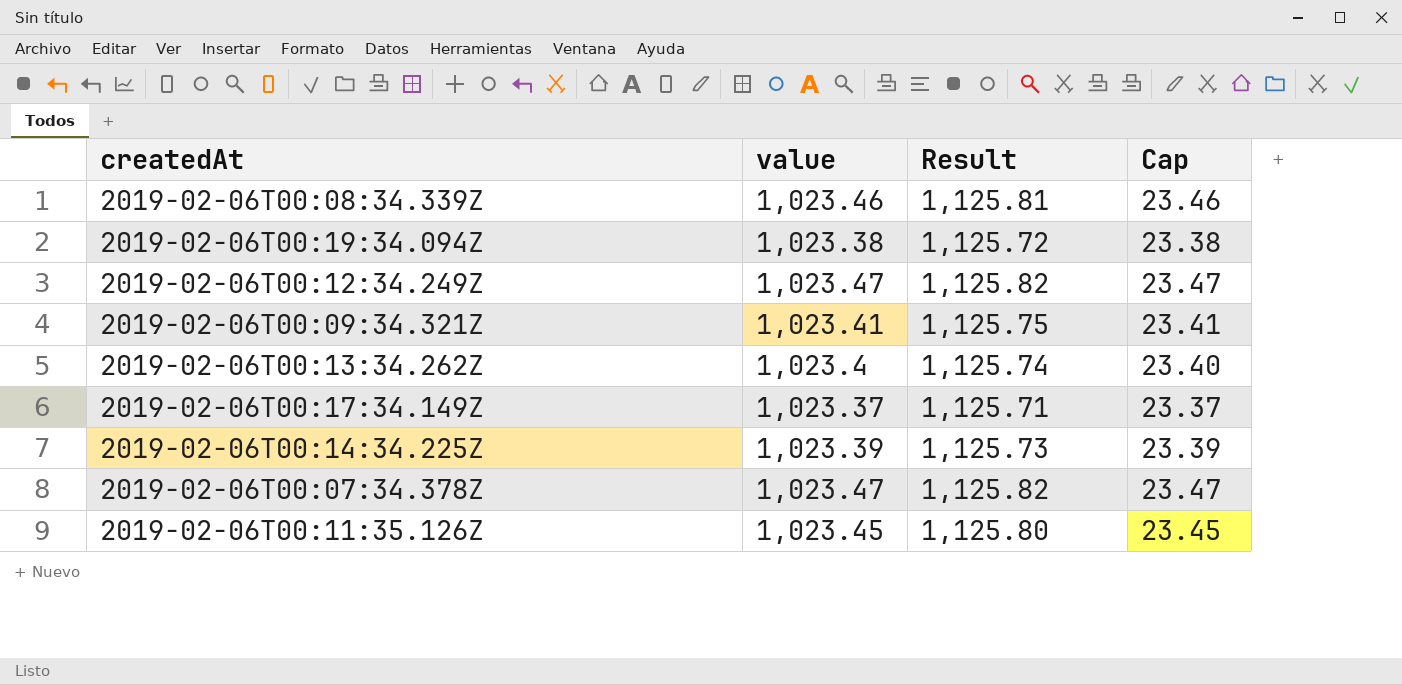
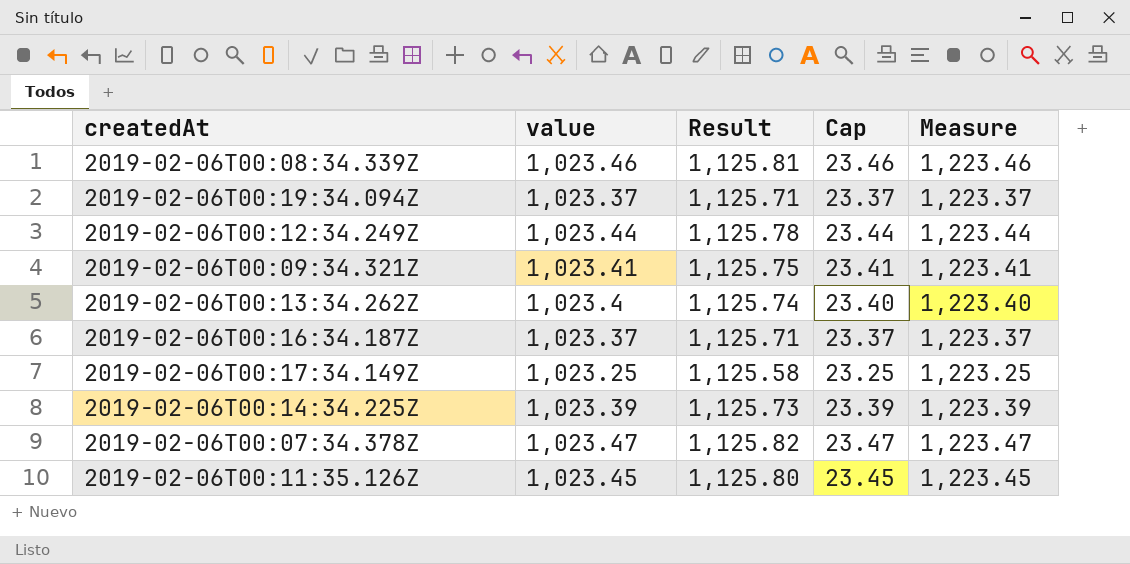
column Measure | formula: none -> [value] + 200
2019-02-06T00:19:34.094Z | value: 1,023.38 -> 1,023.37
2019-02-06T00:19:34.094Z | Result: 1,125.72 -> 1,125.71
2019-02-06T00:19:34.094Z | Cap: 23.38 -> 23.37
2019-02-06T00:12:34.249Z | value: 1,023.47 -> 1,023.44
2019-02-06T00:12:34.249Z | Result: 1,125.82 -> 1,125.78
2019-02-06T00:12:34.249Z | Cap: 23.47 -> 23.44
row 2019-02-06T00:16:34.187Z: none -> 1,023.37 | 1,125.71 | 23.37 | 1,223.37
2019-02-06T00:17:34.149Z | value: 1,023.37 -> 1,023.25
2019-02-06T00:17:34.149Z | Result: 1,125.71 -> 1,125.58
2019-02-06T00:17:34.149Z | Cap: 23.37 -> 23.25

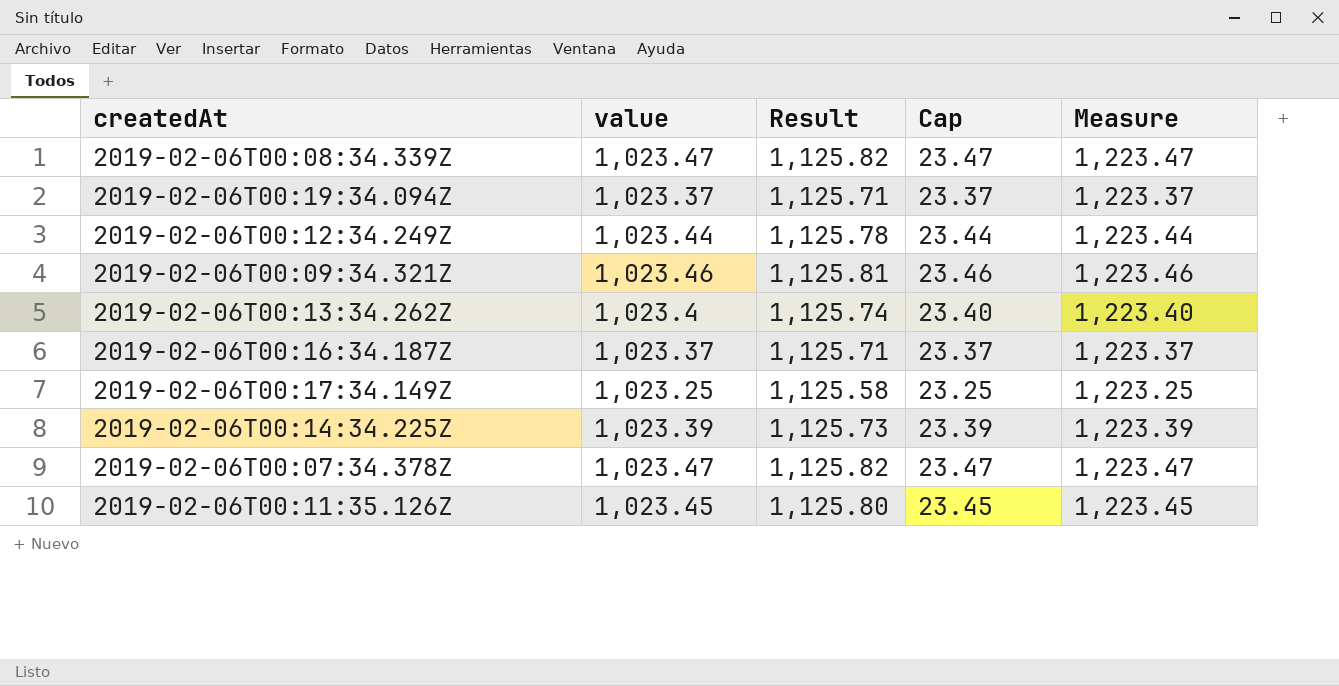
2019-02-06T00:08:34.339Z | value: 1,023.46 -> 1,023.47
2019-02-06T00:08:34.339Z | Result: 1,125.81 -> 1,125.82
2019-02-06T00:08:34.339Z | Cap: 23.46 -> 23.47
2019-02-06T00:08:34.339Z | Measure: 1,223.46 -> 1,223.47
2019-02-06T00:09:34.321Z | value: 1,023.41 -> 1,023.46
2019-02-06T00:09:34.321Z | Result: 1,125.75 -> 1,125.81
2019-02-06T00:09:34.321Z | Cap: 23.41 -> 23.46
2019-02-06T00:09:34.321Z | Measure: 1,223.41 -> 1,223.46

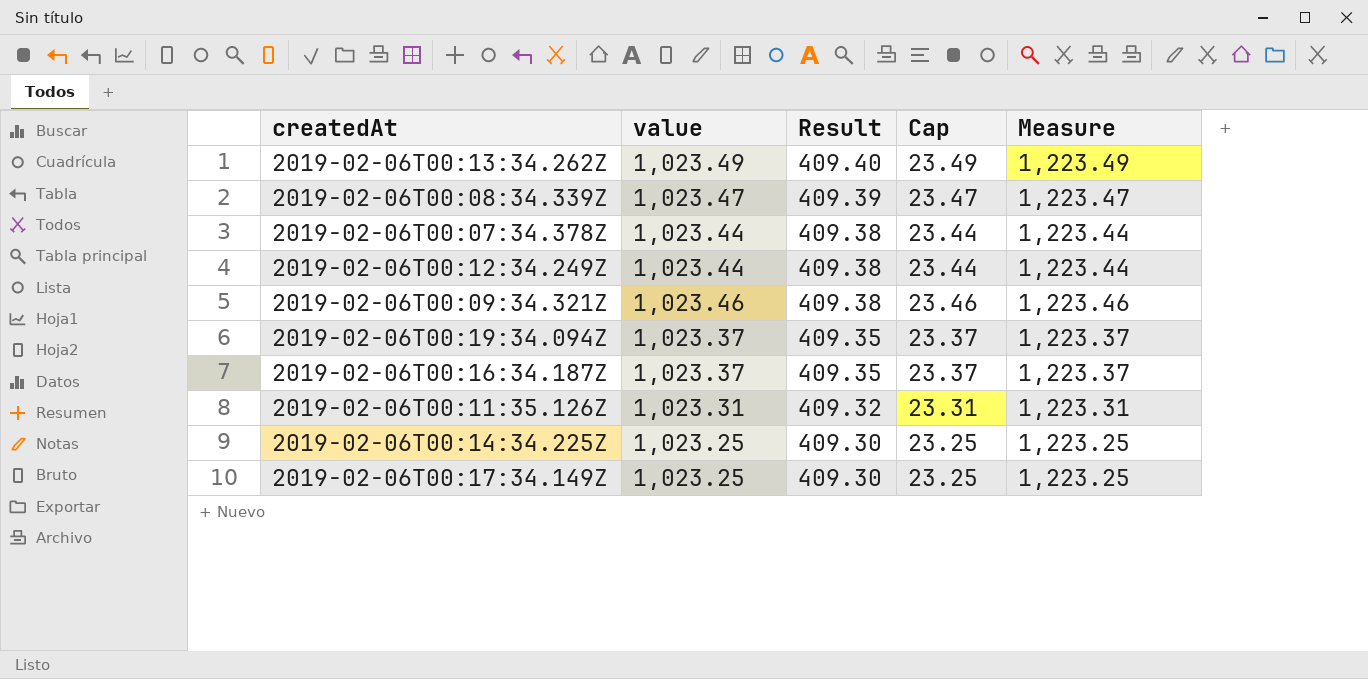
row order: none -> Result descending
column Result | formula: [value] * 1.1 -> [value] * 0.4
2019-02-06T00:13:34.262Z | value: 1,023.4 -> 1,023.49
2019-02-06T00:13:34.262Z | Cap: 23.40 -> 23.49
2019-02-06T00:13:34.262Z | Measure: 1,223.40 -> 1,223.49
2019-02-06T00:07:34.378Z | value: 1,023.47 -> 1,023.44
2019-02-06T00:07:34.378Z | Cap: 23.47 -> 23.44
2019-02-06T00:07:34.378Z | Measure: 1,223.47 -> 1,223.44
2019-02-06T00:11:35.126Z | value: 1,023.45 -> 1,023.31
2019-02-06T00:11:35.126Z | Cap: 23.45 -> 23.31
2019-02-06T00:11:35.126Z | Measure: 1,223.45 -> 1,223.31
2019-02-06T00:14:34.225Z | value: 1,023.39 -> 1,023.25
2019-02-06T00:14:34.225Z | Cap: 23.39 -> 23.25
2019-02-06T00:14:34.225Z | Measure: 1,223.39 -> 1,223.25

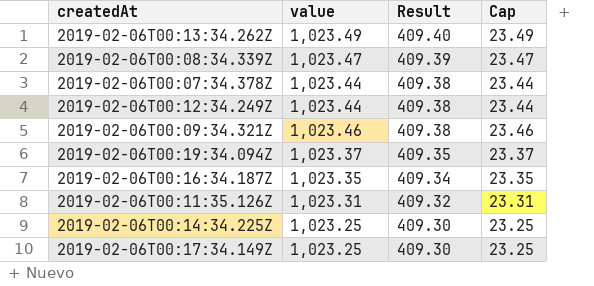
column Measure | formula: [value] + 200 -> none
2019-02-06T00:16:34.187Z | value: 1,023.37 -> 1,023.35
2019-02-06T00:16:34.187Z | Result: 409.35 -> 409.34
2019-02-06T00:16:34.187Z | Cap: 23.37 -> 23.35

